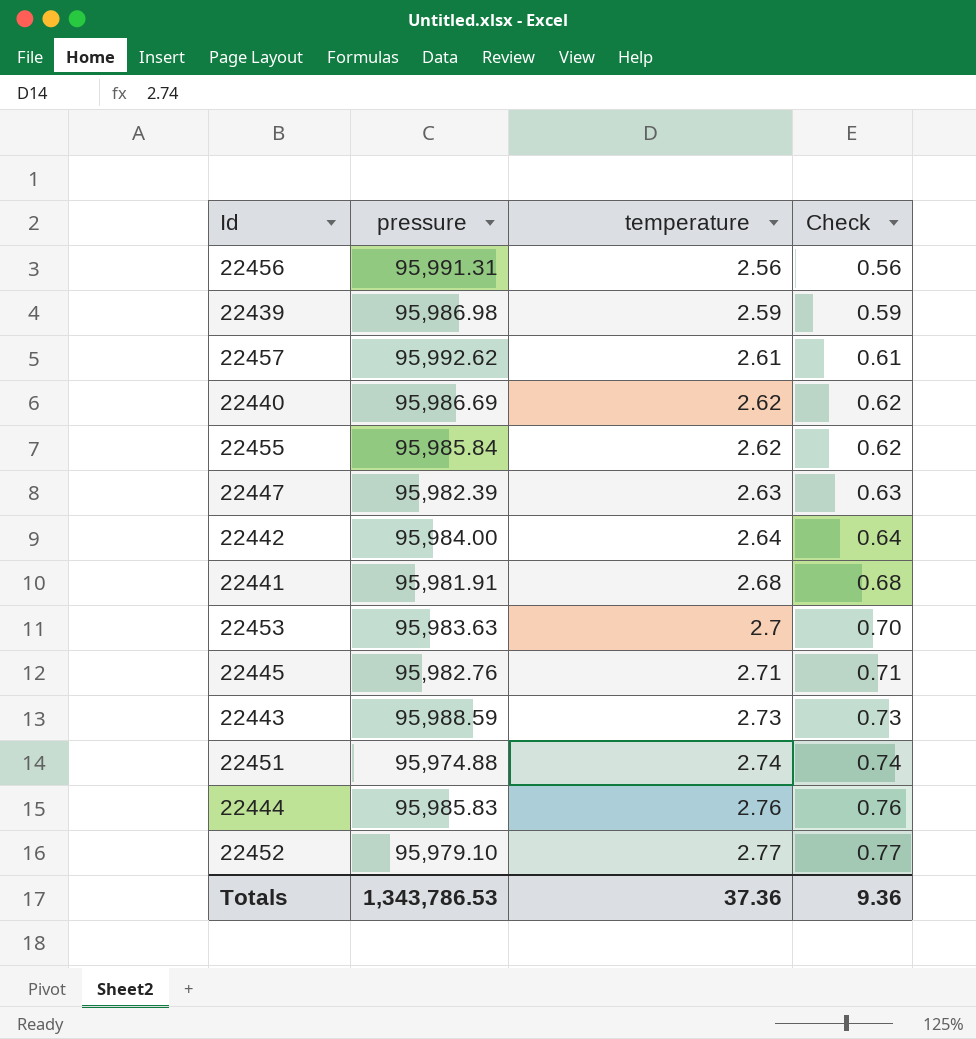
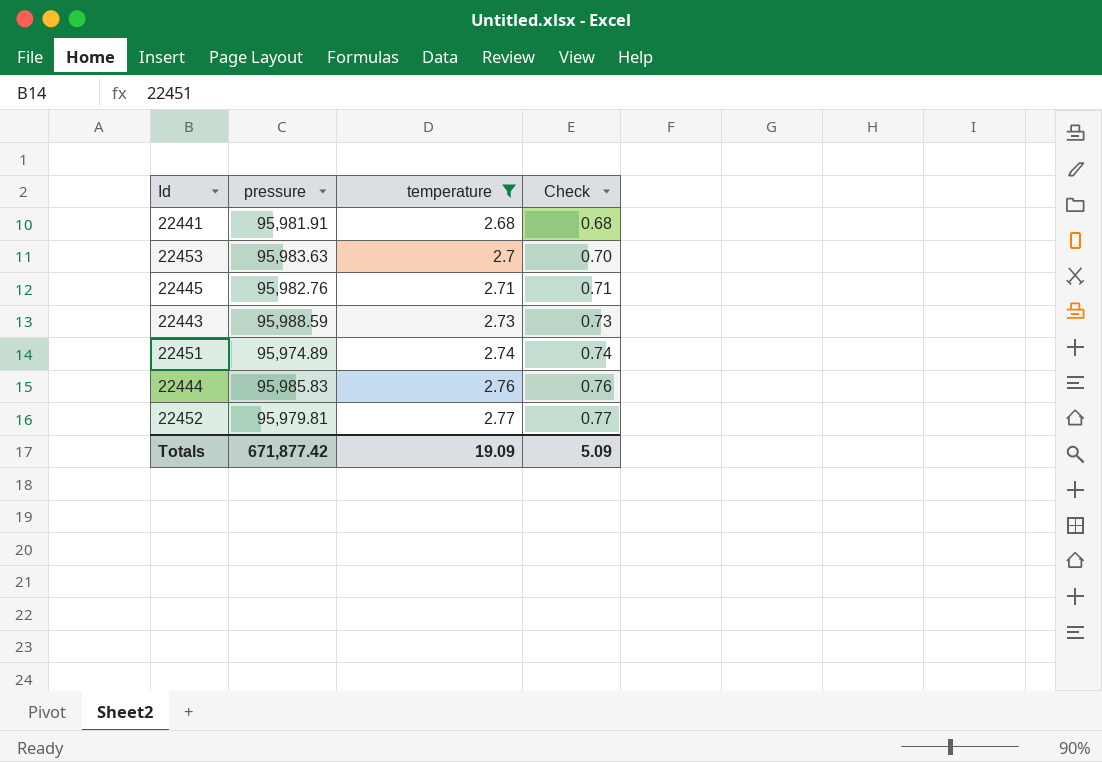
filter: none -> temperature >= 2.68
22451 | pressure: 95,974.88 -> 95,974.89
22452 | pressure: 95,979.10 -> 95,979.81
Totals | pressure: 1,343,786.53 -> 671,877.42
Totals | temperature: 37.36 -> 19.09
Totals | Check: 9.36 -> 5.09

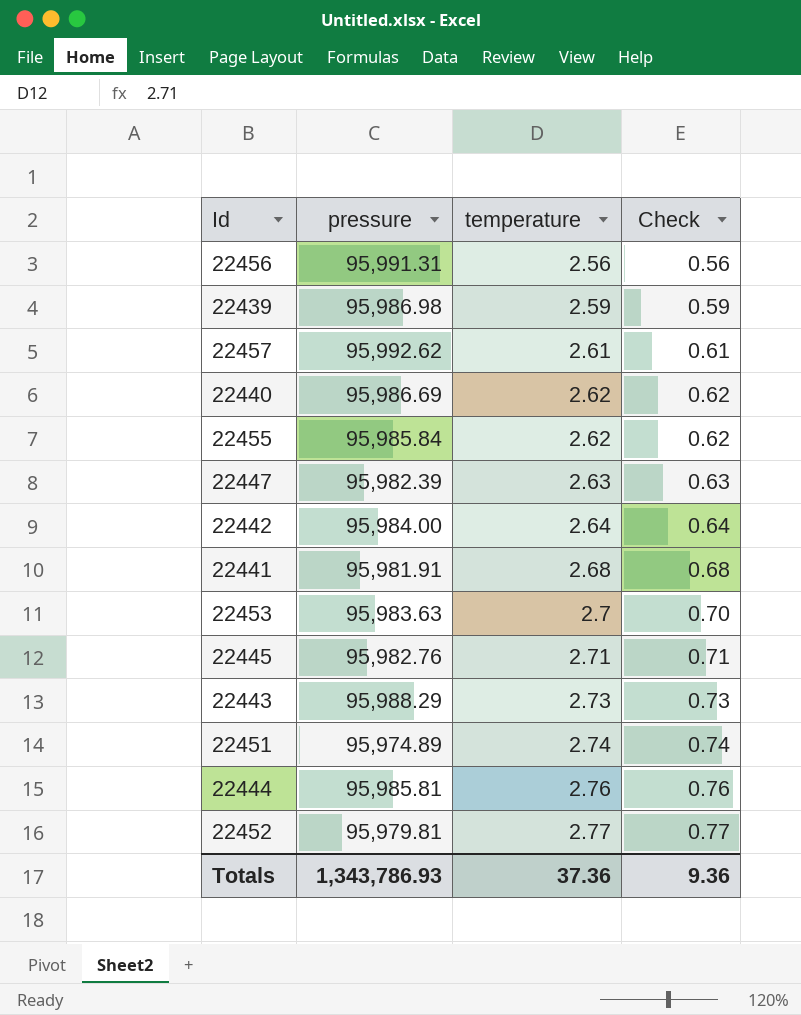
filter: temperature >= 2.68 -> none
22443 | pressure: 95,988.59 -> 95,988.29
22444 | pressure: 95,985.83 -> 95,985.81
Totals | pressure: 671,877.42 -> 1,343,786.93
Totals | temperature: 19.09 -> 37.36
Totals | Check: 5.09 -> 9.36

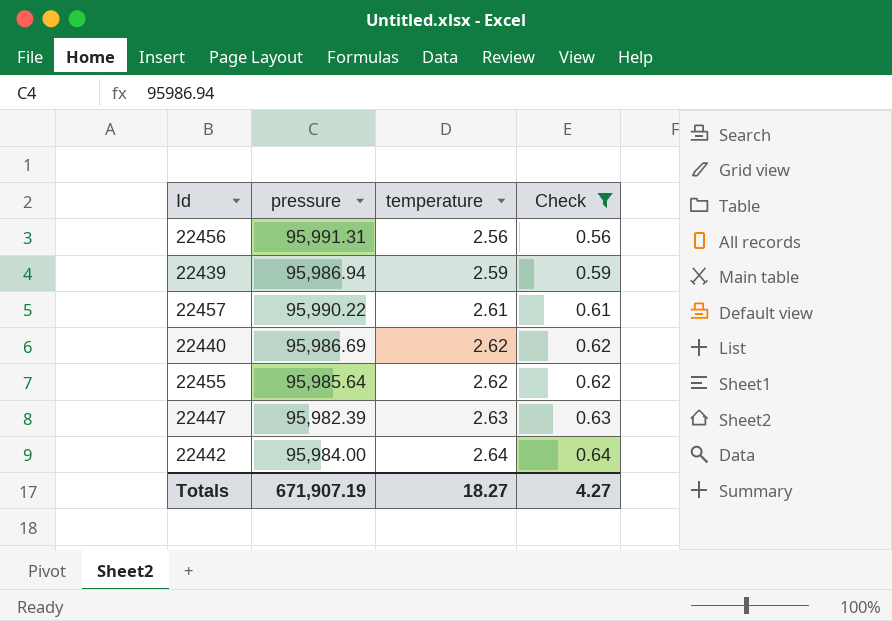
filter: none -> Check <= 0.64
22439 | pressure: 95,986.98 -> 95,986.94
22457 | pressure: 95,992.62 -> 95,990.22
22455 | pressure: 95,985.84 -> 95,985.64
Totals | pressure: 1,343,786.93 -> 671,907.19
Totals | temperature: 37.36 -> 18.27
Totals | Check: 9.36 -> 4.27

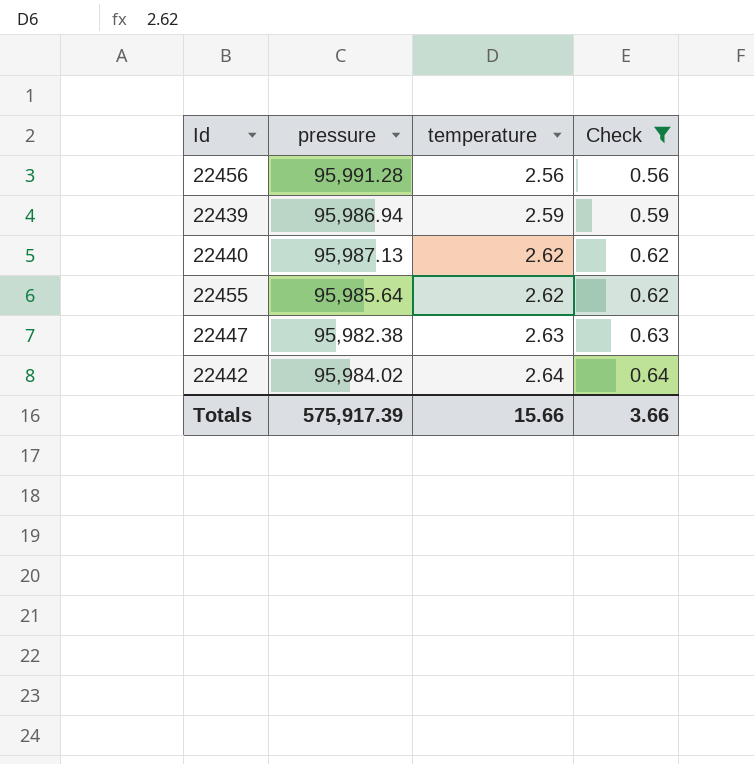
row 22457: 95,990.22 | 2.61 | 0.61 -> none
22456 | pressure: 95,991.31 -> 95,991.28
22440 | pressure: 95,986.69 -> 95,987.13
22447 | pressure: 95,982.39 -> 95,982.38
22442 | pressure: 95,984.00 -> 95,984.02
Totals | pressure: 671,907.19 -> 575,917.39
Totals | temperature: 18.27 -> 15.66
Totals | Check: 4.27 -> 3.66

